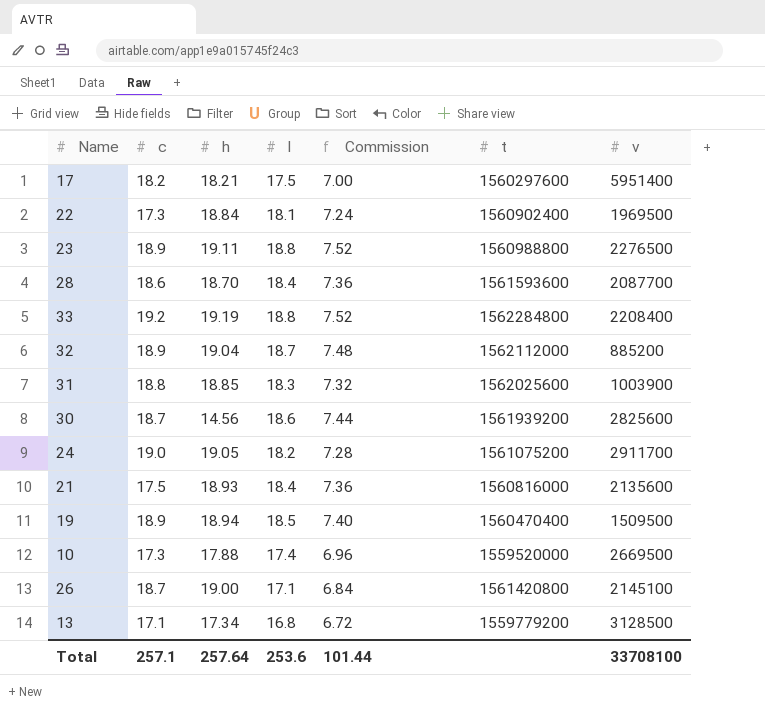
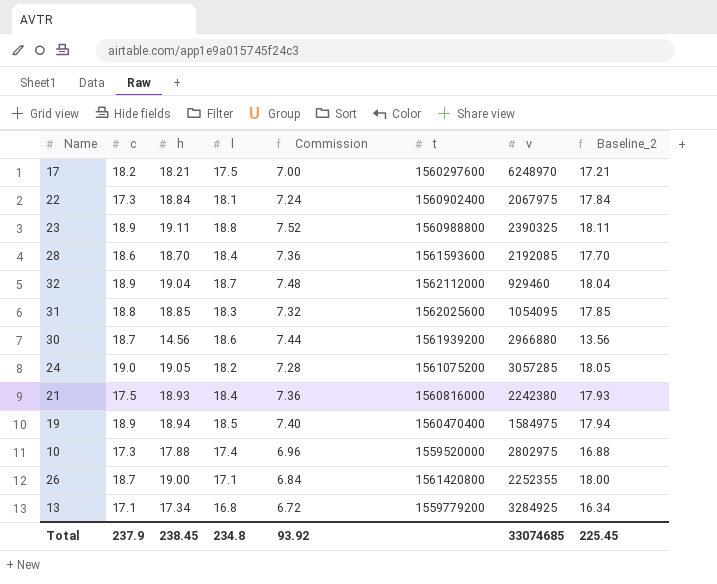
column Baseline_2 | formula: none -> [h] - 1
row 33: 19.2 | 19.19 | 18.8 | 7.52 | 1562284800 | 2208400 -> none
17 | v: 5951400 -> 6248970
22 | v: 1969500 -> 2067975
23 | v: 2276500 -> 2390325
28 | v: 2087700 -> 2192085
32 | v: 885200 -> 929460
31 | v: 1003900 -> 1054095
30 | v: 2825600 -> 2966880
24 | v: 2911700 -> 3057285
21 | v: 2135600 -> 2242380
19 | v: 1509500 -> 1584975
10 | v: 2669500 -> 2802975
26 | v: 2145100 -> 2252355
13 | v: 3128500 -> 3284925
Total | c: 257.1 -> 237.9
Total | h: 257.64 -> 238.45
Total | l: 253.6 -> 234.8
Total | Commission: 101.44 -> 93.92
Total | v: 33708100 -> 33074685

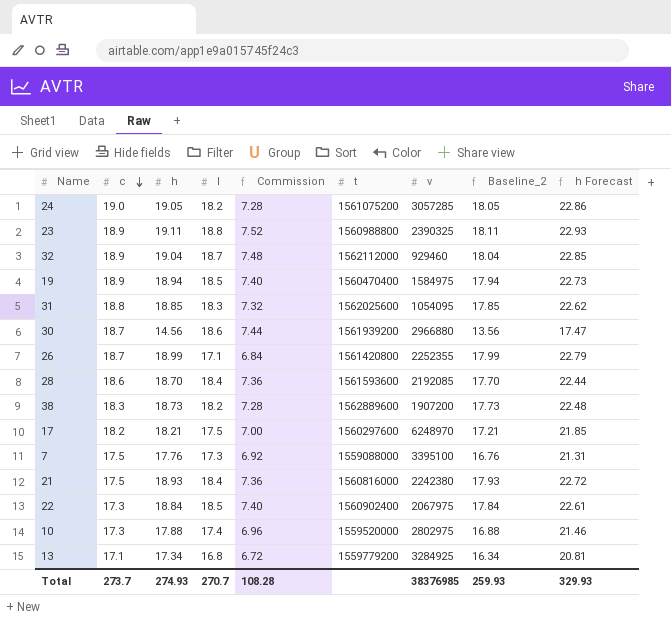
row order: none -> c descending
column h Forecast | formula: none -> [h] * 1.2
26 | h: 19.00 -> 18.99
26 | Baseline_2: 18.00 -> 17.99
row 38: none -> 18.3 | 18.73 | 18.2 | 7.28 | 1562889600 | 1907200 | 17.73 | 22.48
row 7: none -> 17.5 | 17.76 | 17.3 | 6.92 | 1559088000 | 3395100 | 16.76 | 21.31
22 | l: 18.1 -> 18.5
22 | Commission: 7.24 -> 7.40
Total | c: 237.9 -> 273.7
Total | h: 238.45 -> 274.93
Total | l: 234.8 -> 270.7
Total | Commission: 93.92 -> 108.28
Total | v: 33074685 -> 38376985
Total | Baseline_2: 225.45 -> 259.93

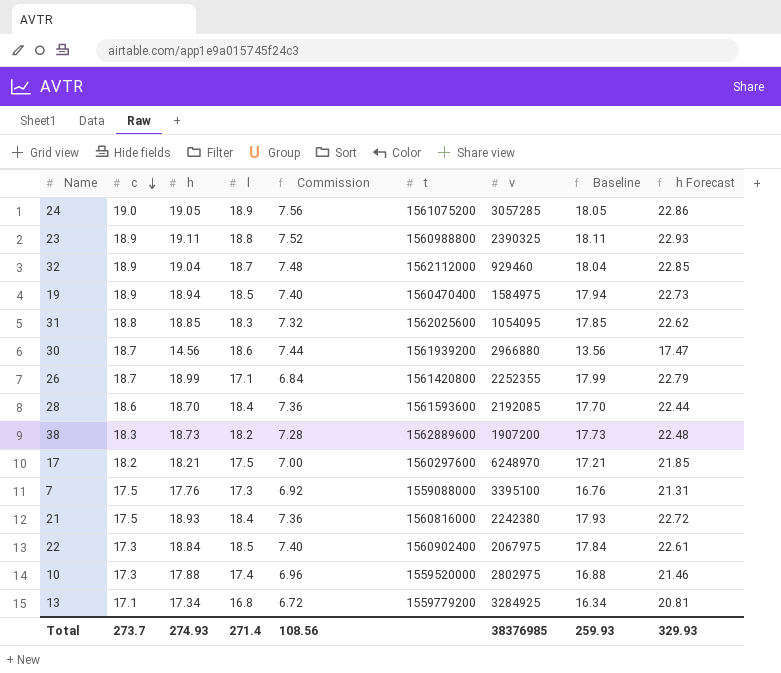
column name: Baseline_2 -> Baseline
24 | l: 18.2 -> 18.9
24 | Commission: 7.28 -> 7.56
Total | l: 270.7 -> 271.4
Total | Commission: 108.28 -> 108.56

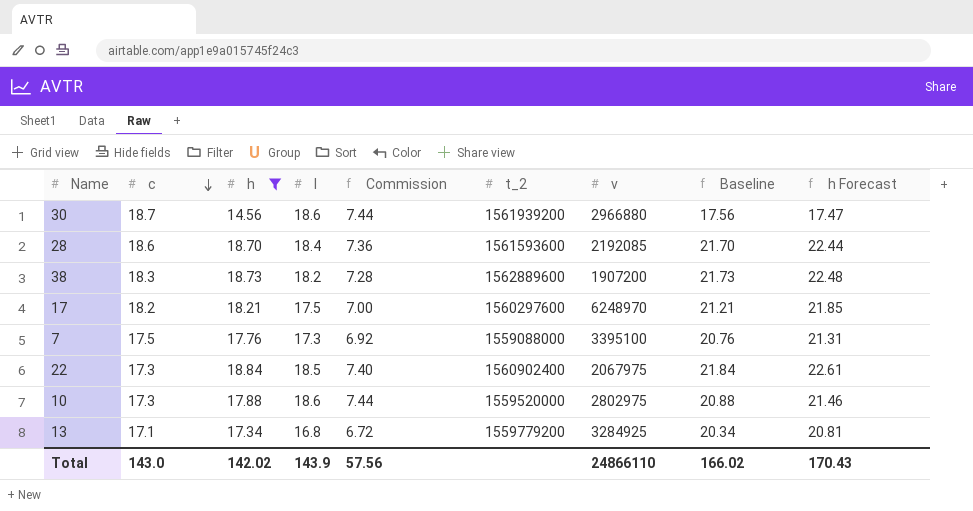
filter: none -> h <= 18.84
column name: t -> t_2
column Baseline | formula: [h] - 1 -> [h] + 3
10 | l: 17.4 -> 18.6
10 | Commission: 6.96 -> 7.44
Total | c: 273.7 -> 143.0
Total | h: 274.93 -> 142.02
Total | l: 271.4 -> 143.9
Total | Commission: 108.56 -> 57.56
Total | v: 38376985 -> 24866110
Total | Baseline: 259.93 -> 166.02
Total | h Forecast: 329.93 -> 170.43

